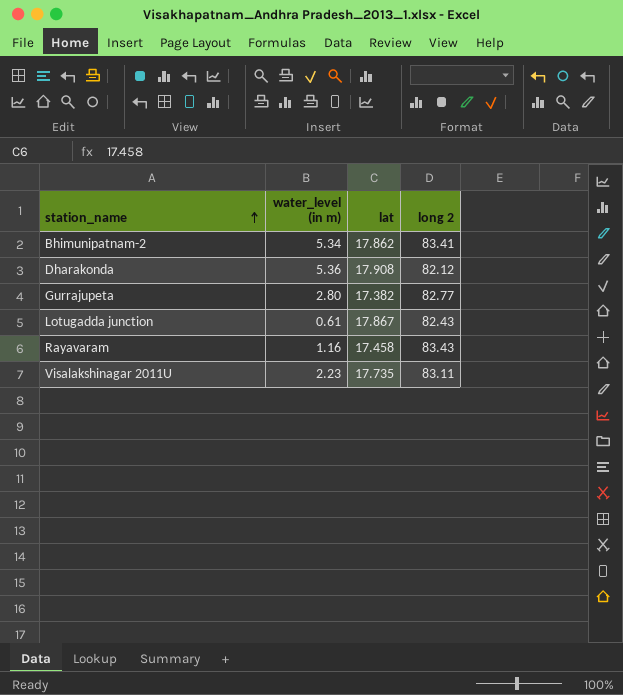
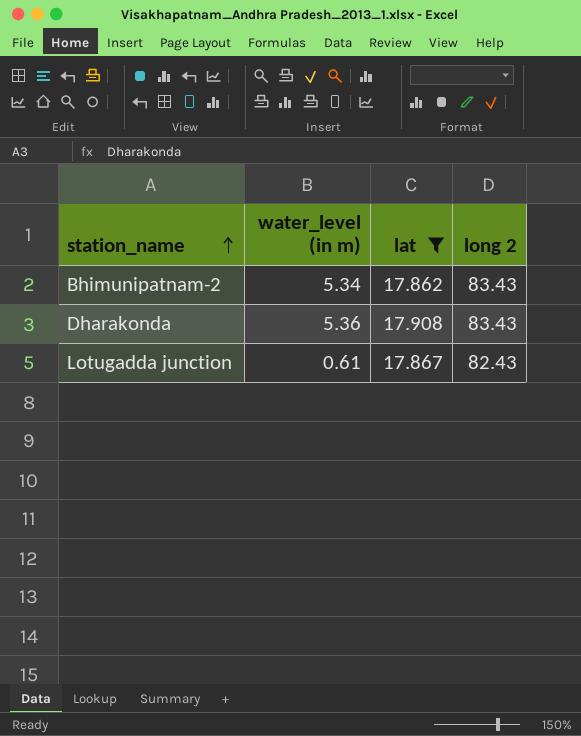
filter: none -> lat >= 17.862
Bhimunipatnam-2 | long 2: 83.41 -> 83.43
Dharakonda | long 2: 82.12 -> 83.43

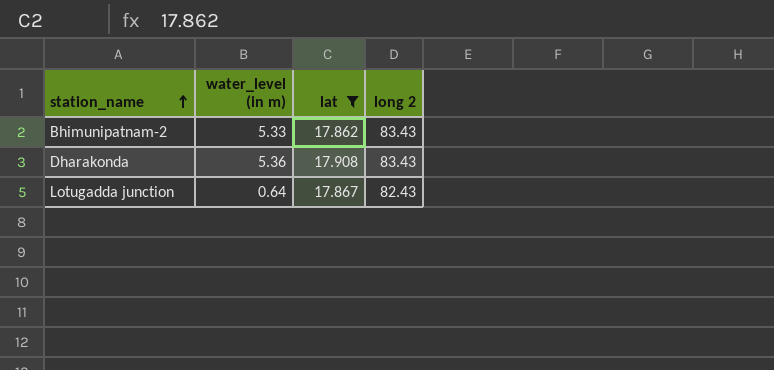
Bhimunipatnam-2 | water_level (in m): 5.34 -> 5.33
Lotugadda junction | water_level (in m): 0.61 -> 0.64

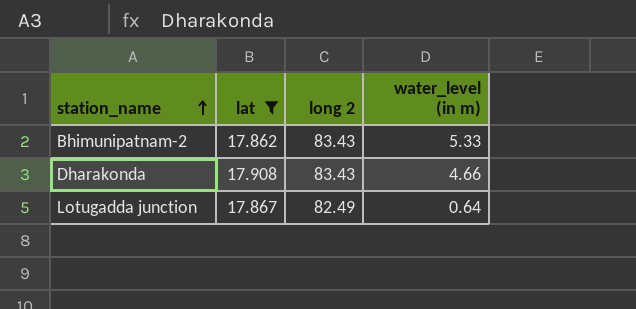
column water_level (in m) | position: 2 -> 4
Dharakonda | water_level (in m): 5.36 -> 4.66
Lotugadda junction | long 2: 82.43 -> 82.49

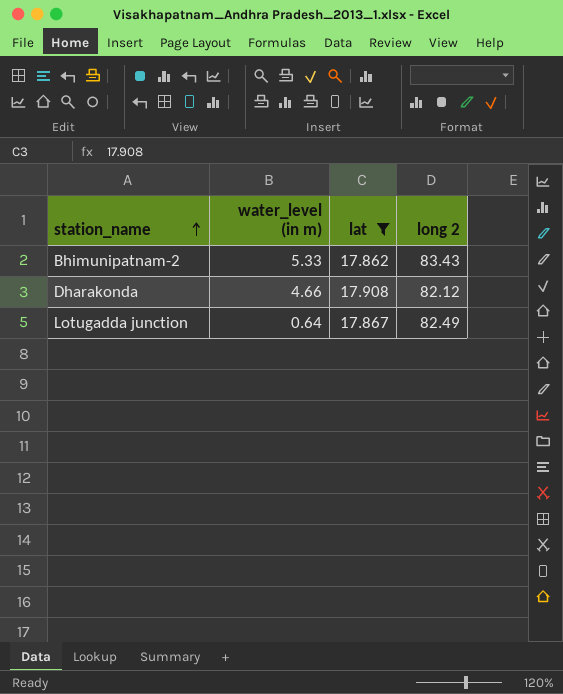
column water_level (in m) | position: 4 -> 2
Dharakonda | long 2: 83.43 -> 82.12

